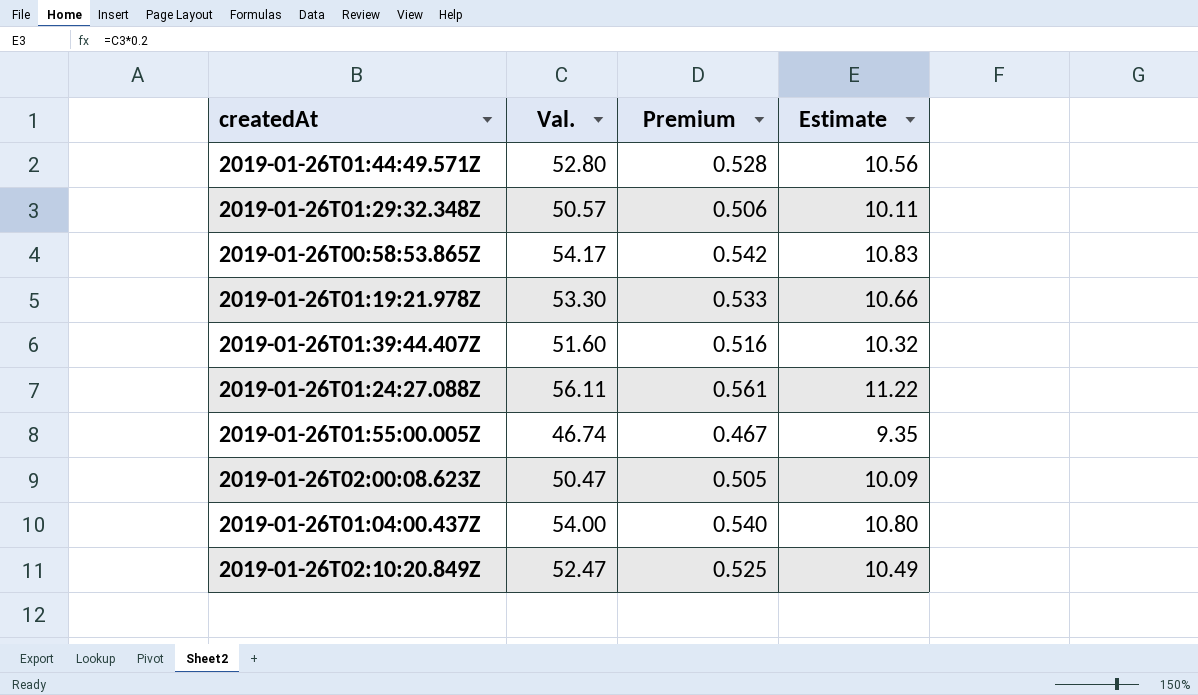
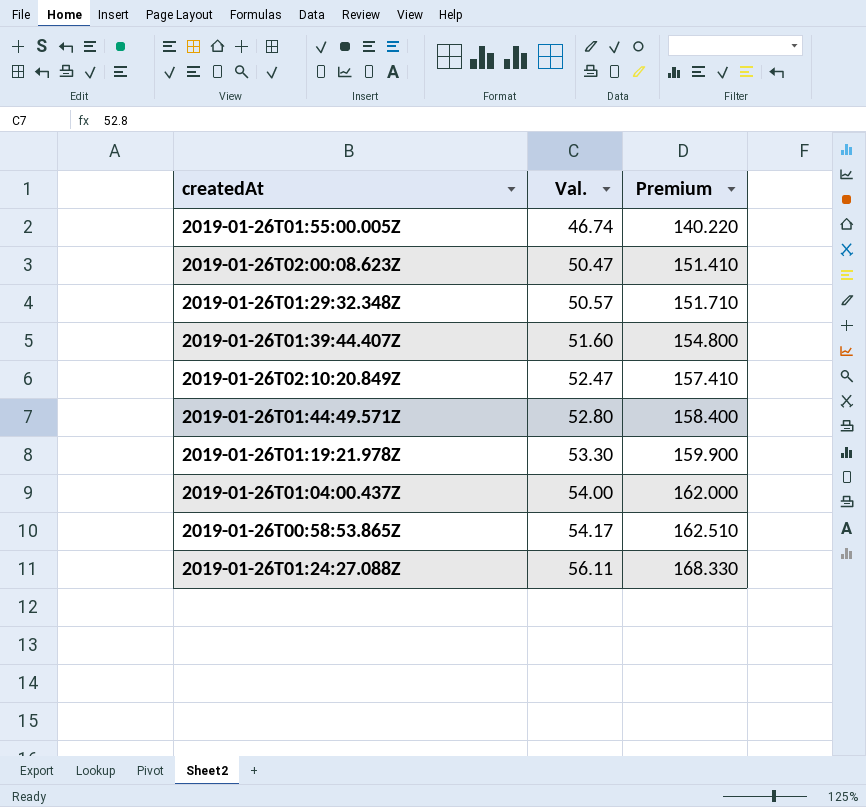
row order: none -> Val. ascending
column Estimate | formula: [Val.] * 0.2 -> none
column Premium | formula: [Val.] * 0.01 -> [Val.] * 3

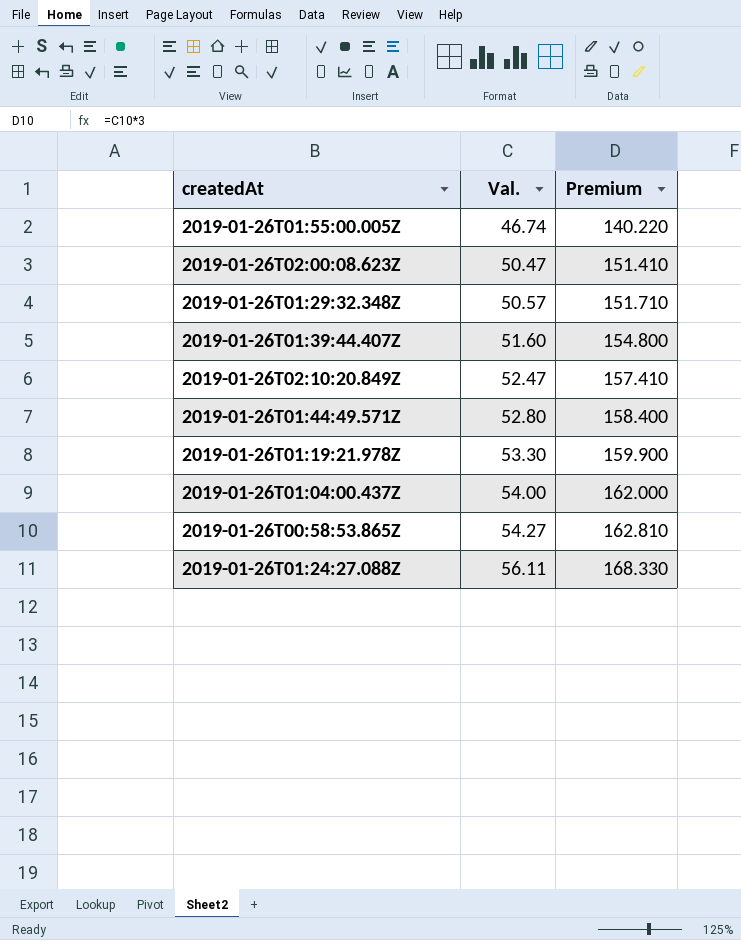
2019-01-26T00:58:53.865Z | Val.: 54.17 -> 54.27
2019-01-26T00:58:53.865Z | Premium: 162.510 -> 162.810

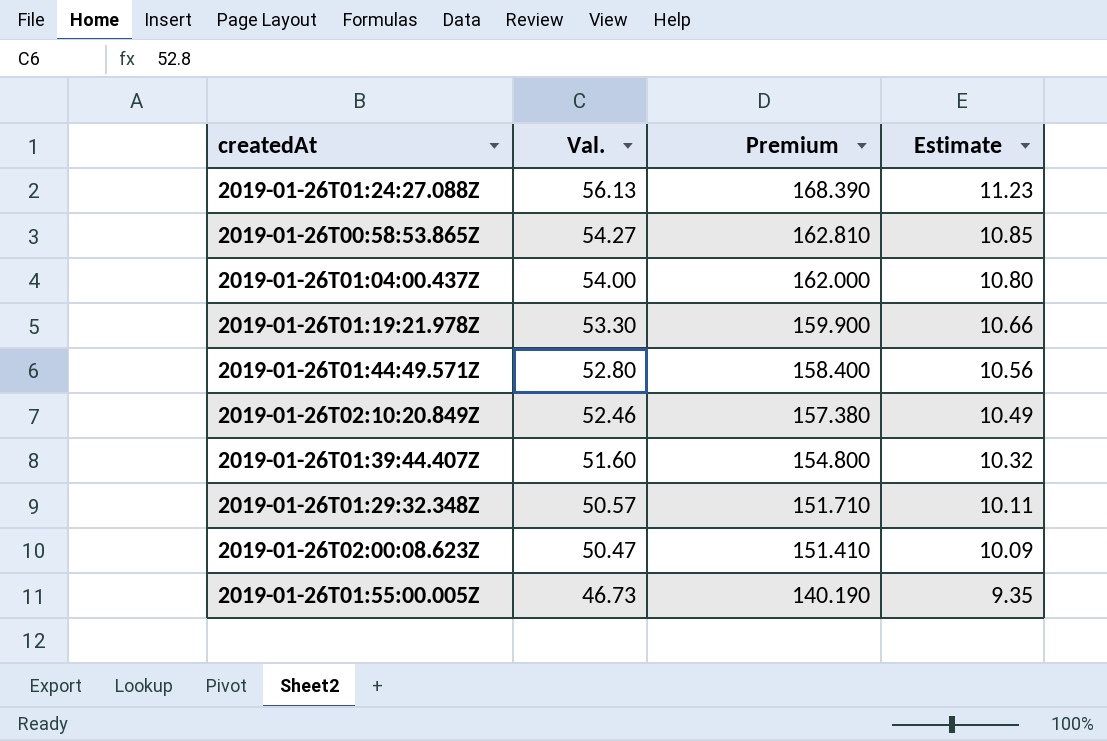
row order: Val. ascending -> Val. descending
column Estimate | formula: none -> [Val.] * 0.2
2019-01-26T01:24:27.088Z | Val.: 56.11 -> 56.13
2019-01-26T01:24:27.088Z | Premium: 168.330 -> 168.390
2019-01-26T02:10:20.849Z | Val.: 52.47 -> 52.46
2019-01-26T02:10:20.849Z | Premium: 157.410 -> 157.380
2019-01-26T01:55:00.005Z | Val.: 46.74 -> 46.73
2019-01-26T01:55:00.005Z | Premium: 140.220 -> 140.190

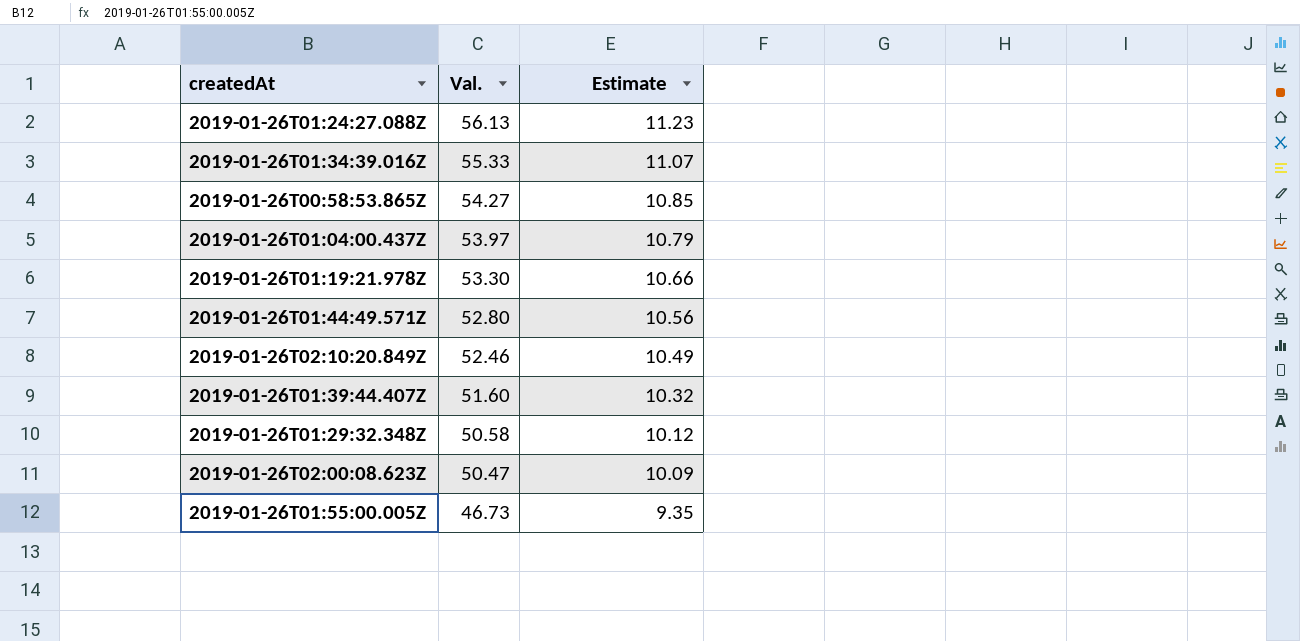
column Premium | formula: [Val.] * 3 -> none
row 2019-01-26T01:34:39.016Z: none -> 55.33 | 11.07
2019-01-26T01:04:00.437Z | Val.: 54.00 -> 53.97
2019-01-26T01:04:00.437Z | Estimate: 10.80 -> 10.79
2019-01-26T01:29:32.348Z | Val.: 50.57 -> 50.58
2019-01-26T01:29:32.348Z | Estimate: 10.11 -> 10.12

